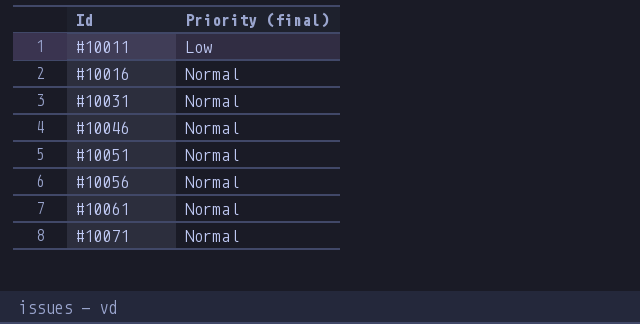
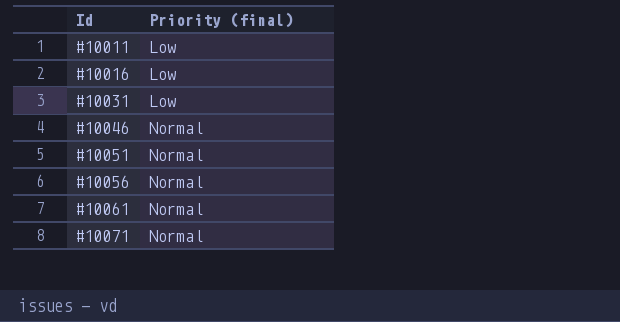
#10016 | Priority (final): Normal -> Low
#10031 | Priority (final): Normal -> Low

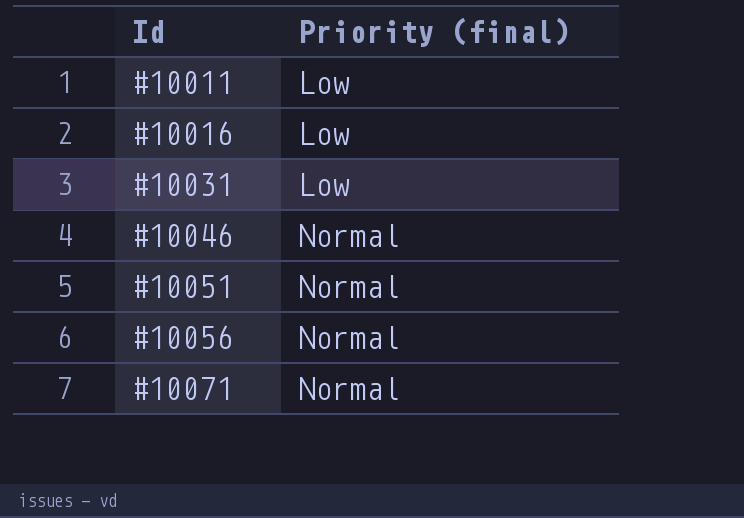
row #10061: Normal -> none

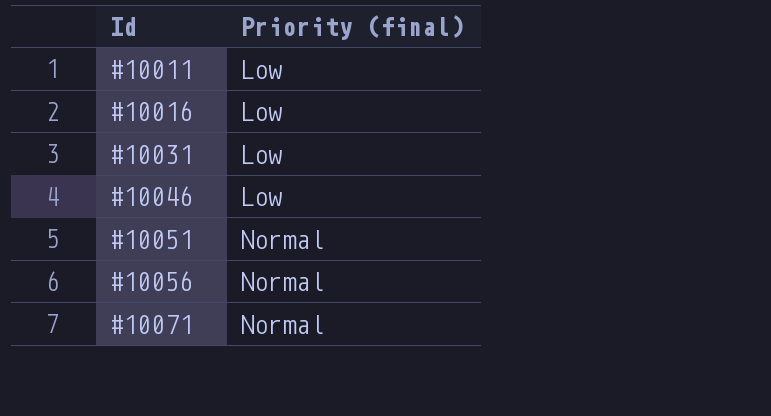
#10046 | Priority (final): Normal -> Low

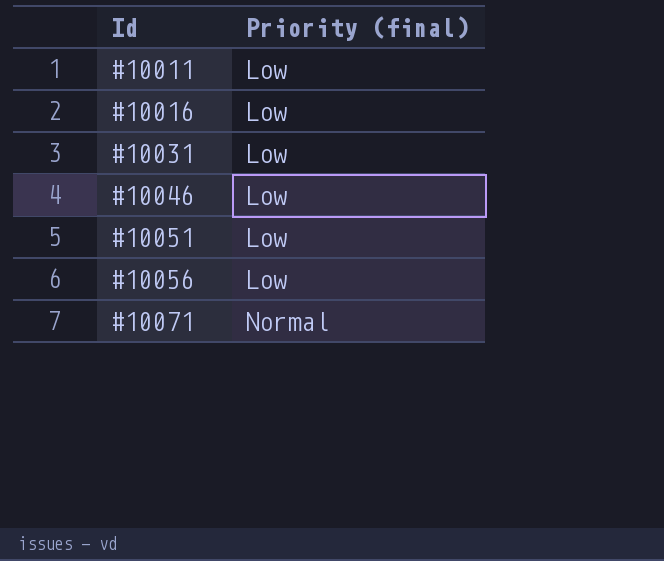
#10051 | Priority (final): Normal -> Low
#10056 | Priority (final): Normal -> Low

